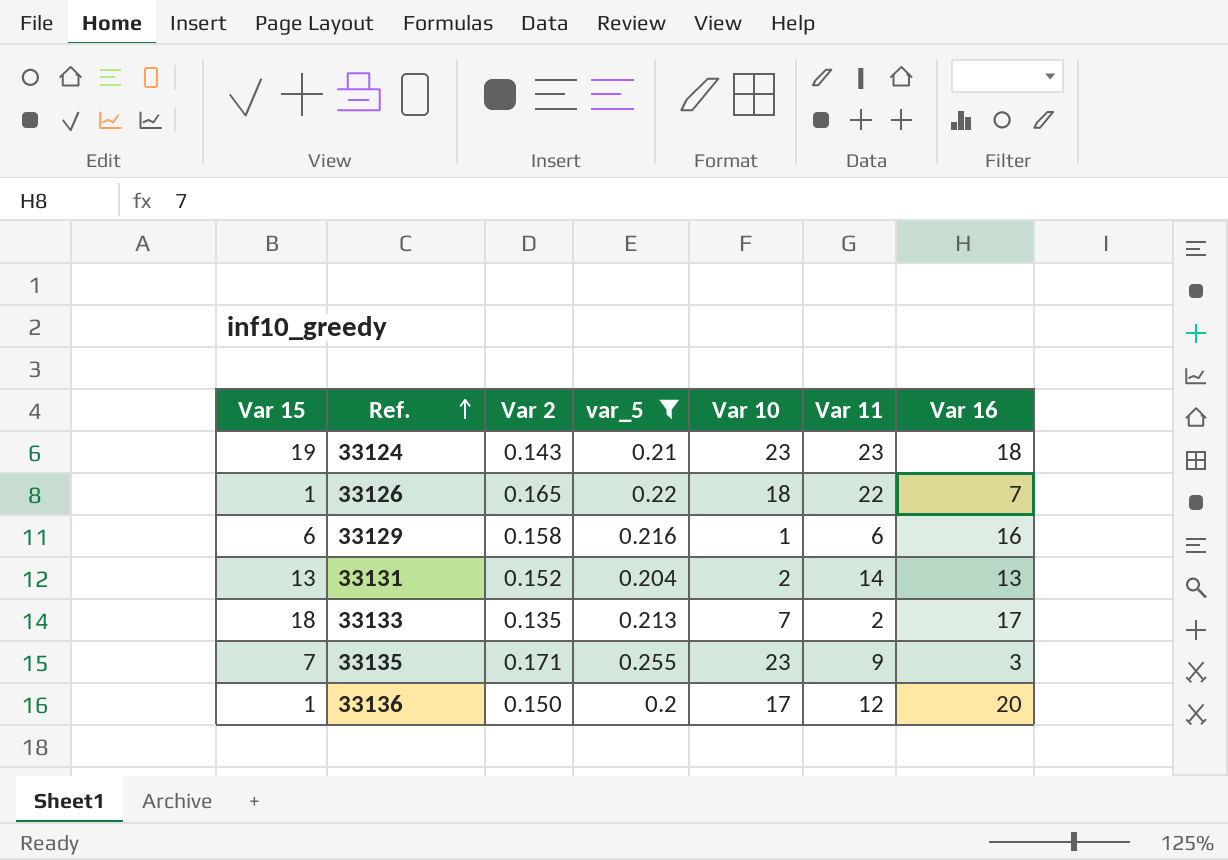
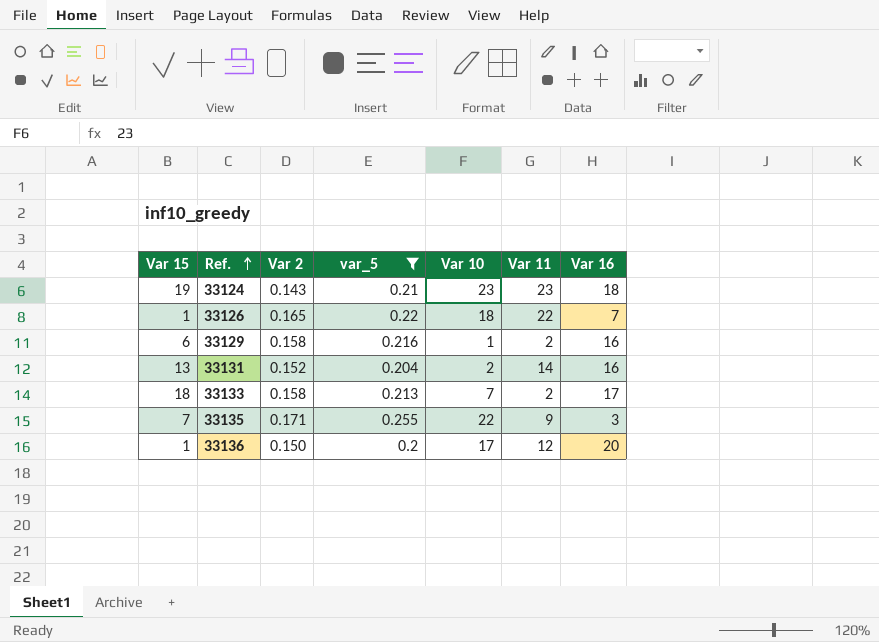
33129 | Var 11: 6 -> 2
33131 | Var 16: 13 -> 16
33133 | Var 2: 0.135 -> 0.158
33135 | Var 10: 23 -> 22

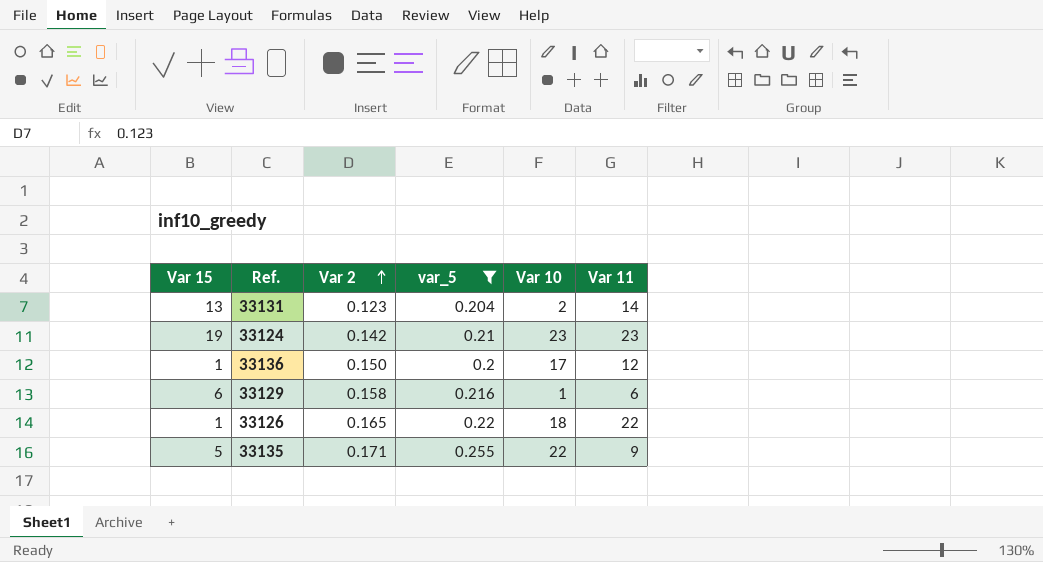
row order: Ref. ascending -> Var 2 ascending
column Var 16 | position: 7 -> none
row 33133: 18 | 0.158 | 0.213 | 7 | 2 | 17 -> none
33131 | Var 2: 0.152 -> 0.123
33124 | Var 2: 0.143 -> 0.142
33129 | Var 11: 2 -> 6
33135 | Var 15: 7 -> 5

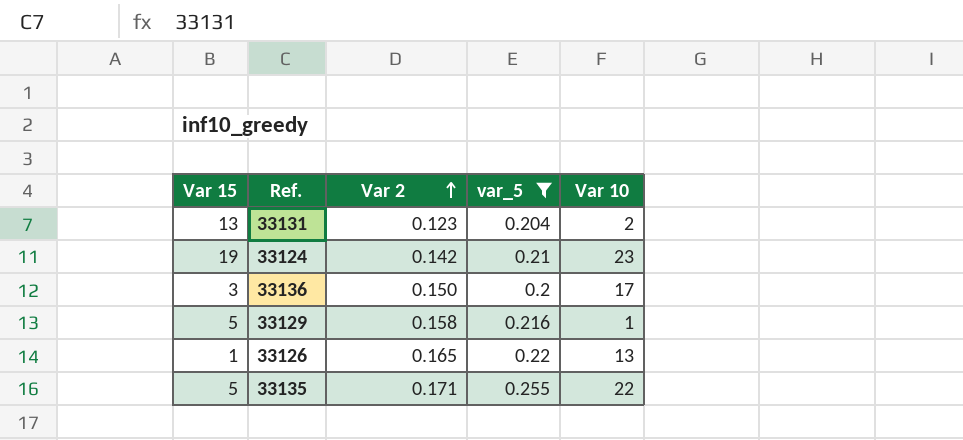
column Var 11 | position: 6 -> none
33136 | Var 15: 1 -> 3
33129 | Var 15: 6 -> 5
33126 | Var 10: 18 -> 13

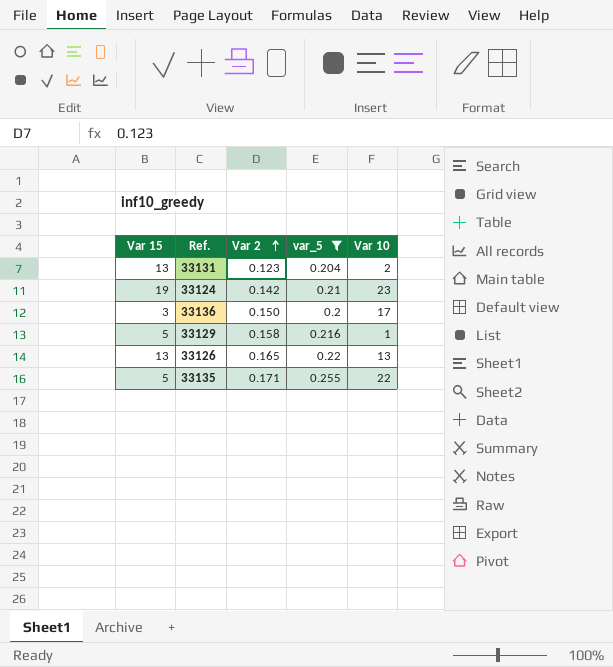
33126 | Var 15: 1 -> 13

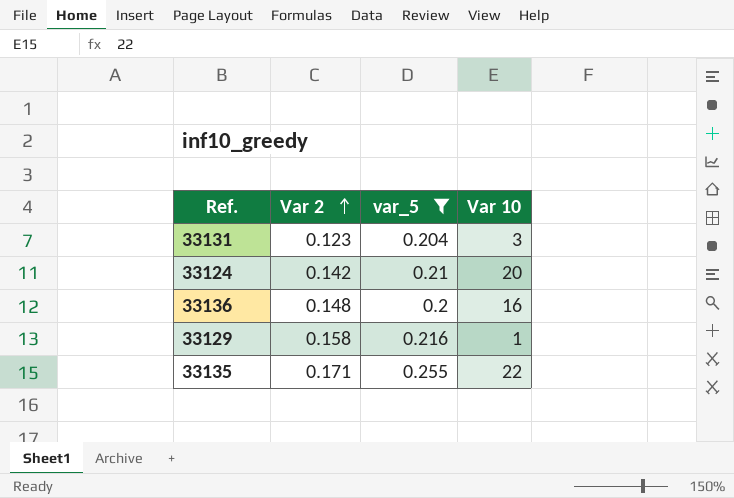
column Var 15 | position: 1 -> none
row 33126: 13 | 0.165 | 0.22 | 13 -> none
33131 | Var 10: 2 -> 3
33124 | Var 10: 23 -> 20
33136 | Var 2: 0.150 -> 0.148
33136 | Var 10: 17 -> 16

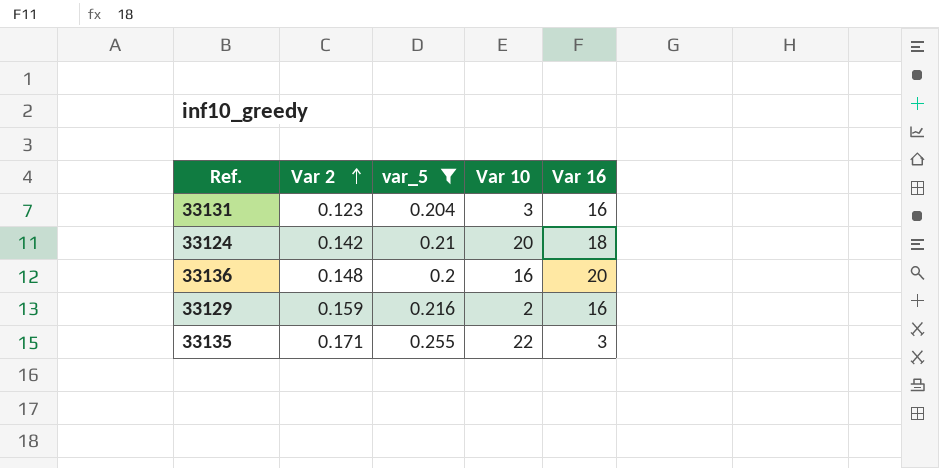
column Var 16 | position: none -> 5
33129 | Var 2: 0.158 -> 0.159
33129 | Var 10: 1 -> 2

